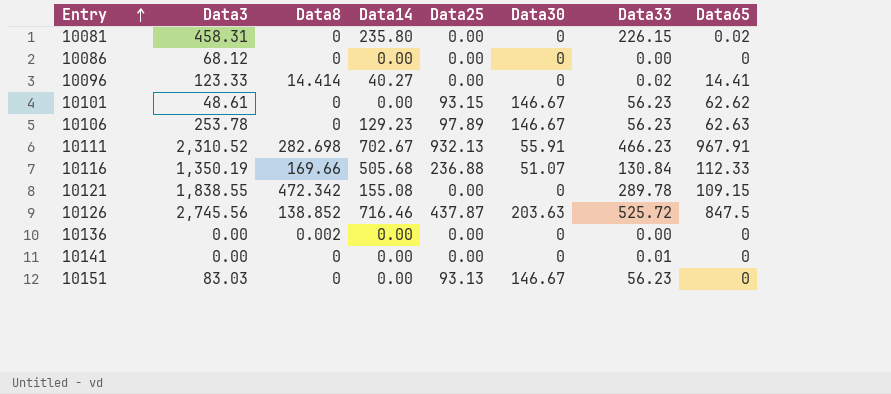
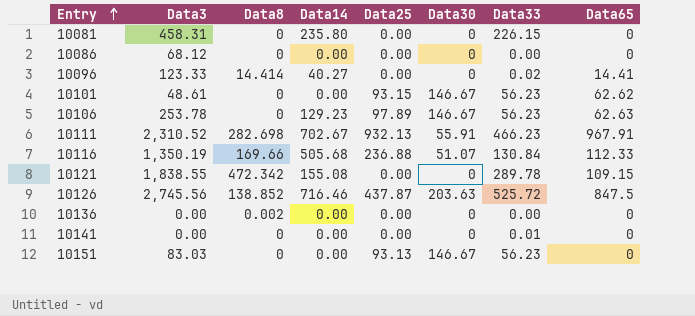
10081 | Data65: 0.02 -> 0

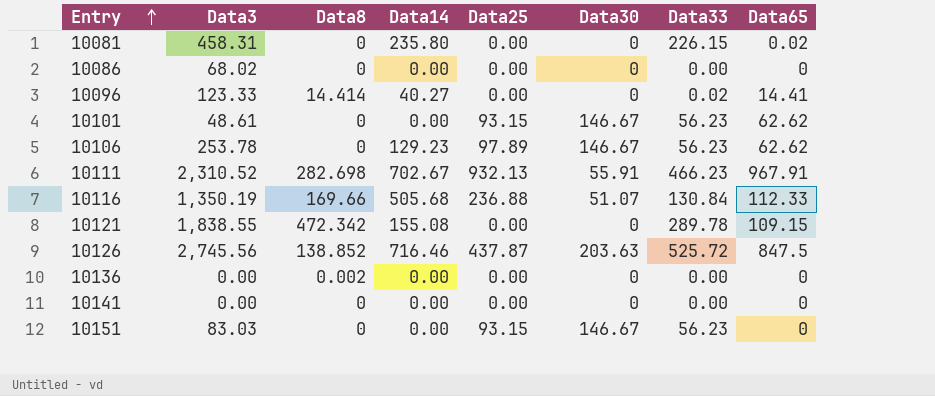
10081 | Data65: 0 -> 0.02
10086 | Data3: 68.12 -> 68.02
10106 | Data65: 62.63 -> 62.62
10141 | Data33: 0.01 -> 0.00
10151 | Data25: 93.13 -> 93.15

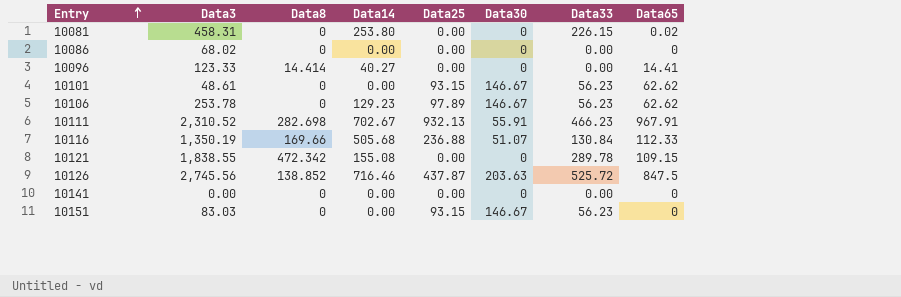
row 10136: 0.00 | 0.002 | 0.00 | 0.00 | 0 | 0.00 | 0 -> none
10081 | Data14: 235.80 -> 253.80
10096 | Data33: 0.02 -> 0.00

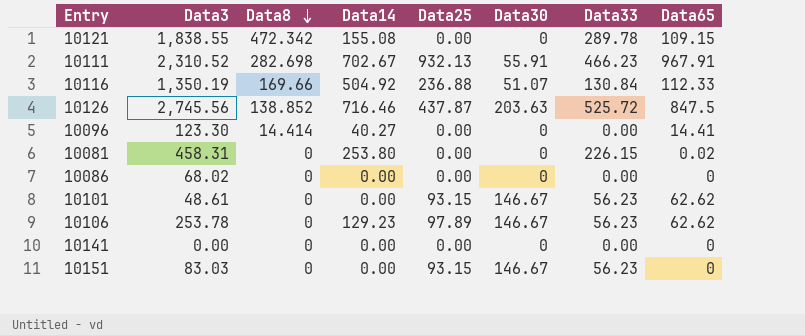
row order: Entry ascending -> Data8 descending
10116 | Data14: 505.68 -> 504.92
10096 | Data3: 123.33 -> 123.30

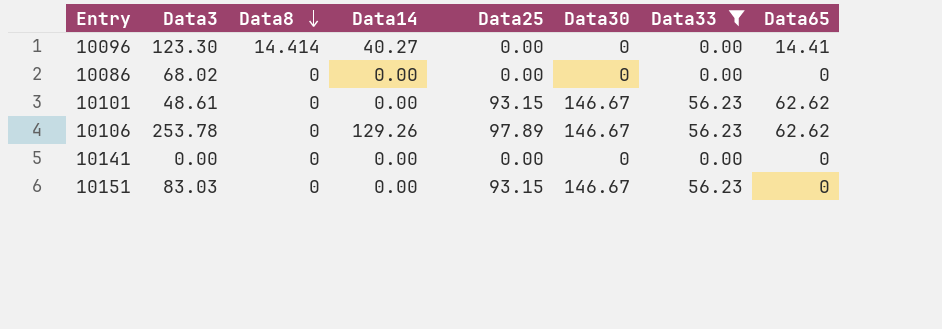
filter: none -> Data33 <= 56.23
10106 | Data14: 129.23 -> 129.26

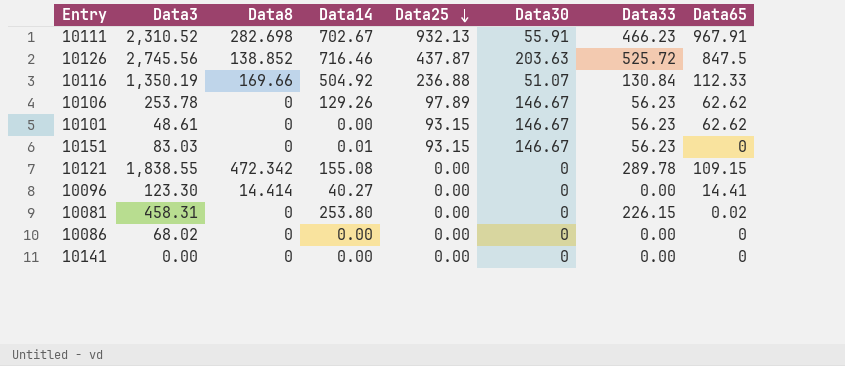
filter: Data33 <= 56.23 -> none
row order: Data8 descending -> Data25 descending
10151 | Data14: 0.00 -> 0.01

